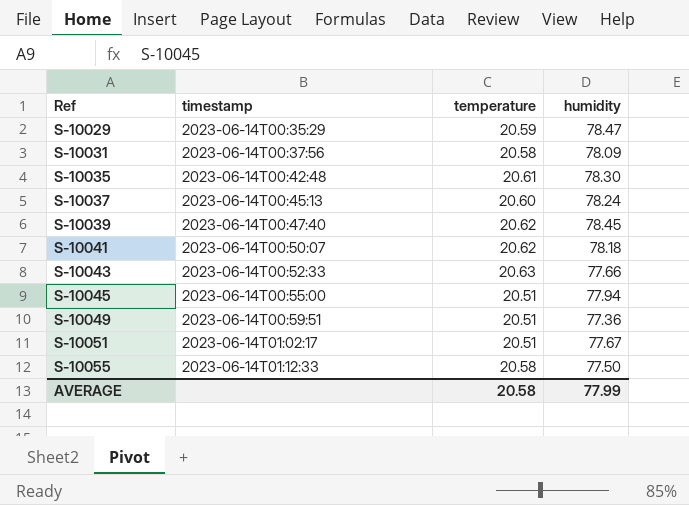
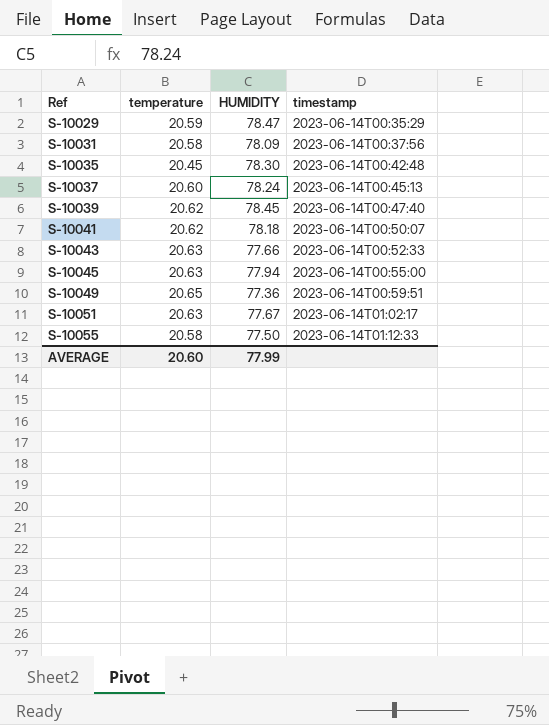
column name: humidity -> HUMIDITY
column timestamp | position: 2 -> 4
S-10035 | temperature: 20.61 -> 20.45
S-10045 | temperature: 20.51 -> 20.63
S-10049 | temperature: 20.51 -> 20.65
S-10051 | temperature: 20.51 -> 20.63
AVERAGE | temperature: 20.58 -> 20.60

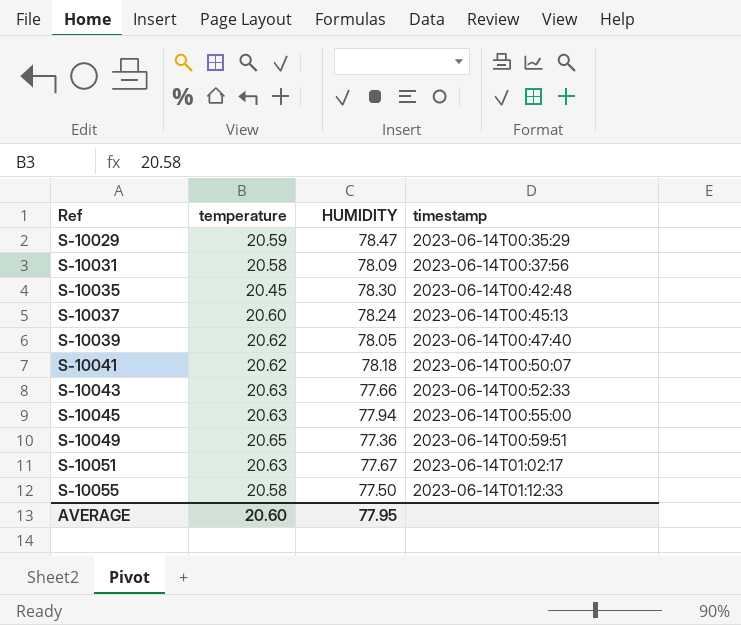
S-10039 | HUMIDITY: 78.45 -> 78.05
AVERAGE | HUMIDITY: 77.99 -> 77.95

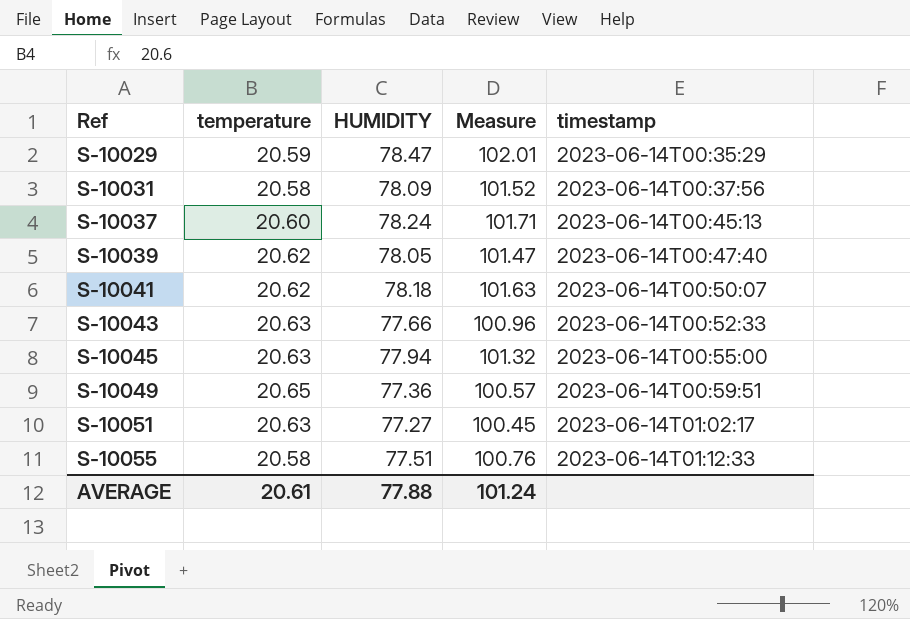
column Measure | formula: none -> [HUMIDITY] * 1.3
row S-10035: 20.45 | 78.30 | 2023-06-14T00:42:48 -> none
S-10051 | HUMIDITY: 77.67 -> 77.27
S-10055 | HUMIDITY: 77.50 -> 77.51
AVERAGE | temperature: 20.60 -> 20.61
AVERAGE | HUMIDITY: 77.95 -> 77.88

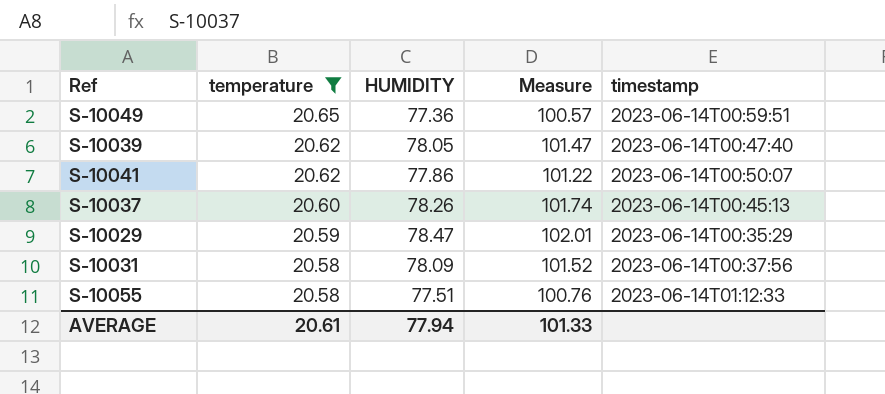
filter: none -> temperature != 20.63
row order: Ref ascending -> temperature descending
S-10041 | HUMIDITY: 78.18 -> 77.86
S-10041 | Measure: 101.63 -> 101.22
S-10037 | HUMIDITY: 78.24 -> 78.26
S-10037 | Measure: 101.71 -> 101.74
AVERAGE | HUMIDITY: 77.88 -> 77.94
AVERAGE | Measure: 101.24 -> 101.33

